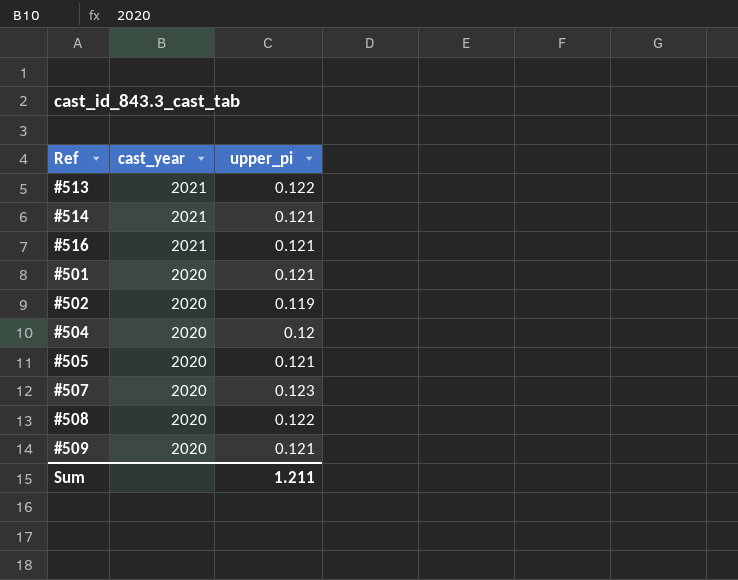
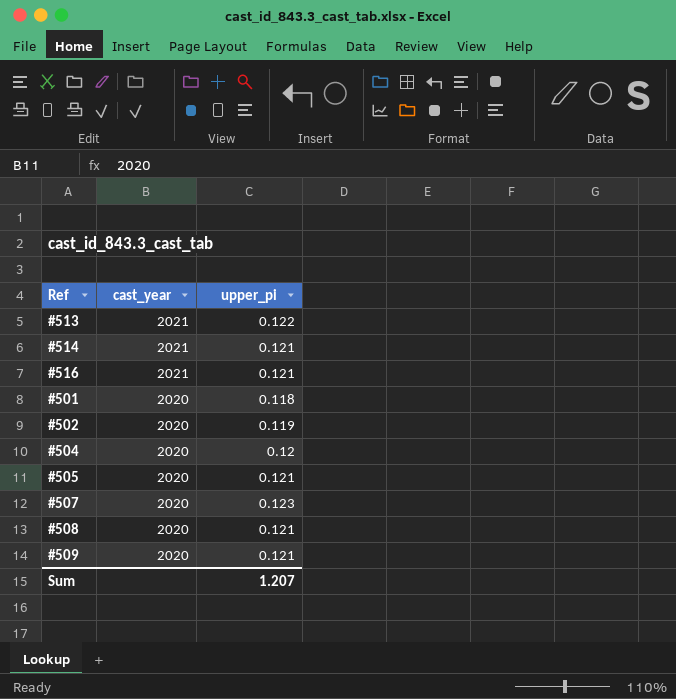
#501 | upper_pi: 0.121 -> 0.118
#508 | upper_pi: 0.122 -> 0.121
Sum | upper_pi: 1.211 -> 1.207

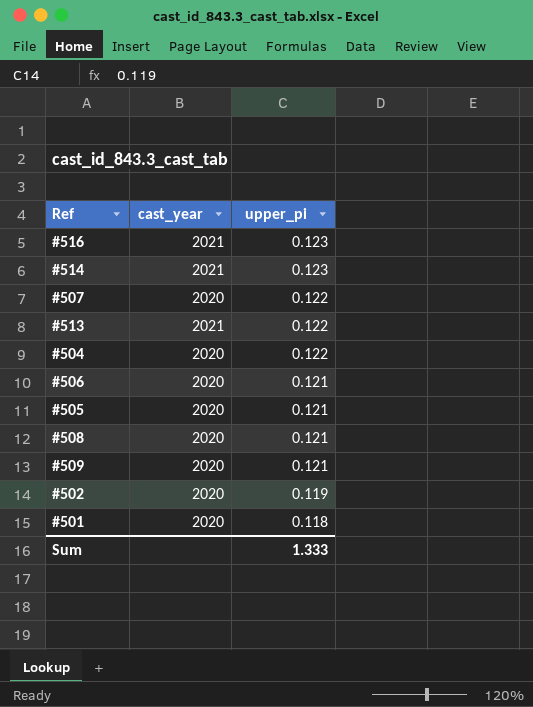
row order: cast_year descending -> upper_pi descending
#516 | upper_pi: 0.121 -> 0.123
#514 | upper_pi: 0.121 -> 0.123
#507 | upper_pi: 0.123 -> 0.122
#504 | upper_pi: 0.12 -> 0.122
row #506: none -> 2020 | 0.121
Sum | upper_pi: 1.207 -> 1.333

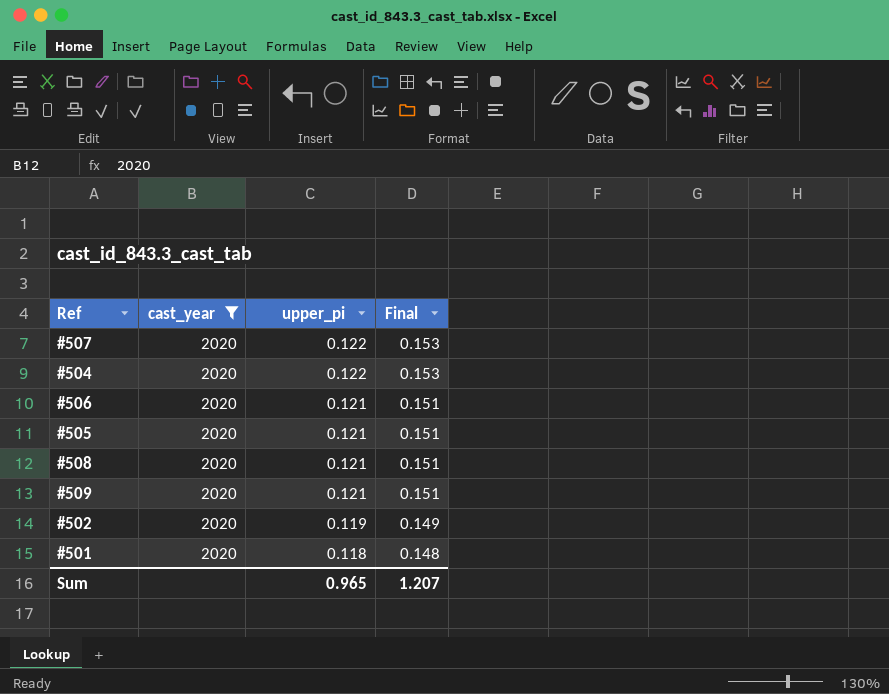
filter: none -> cast_year = 2020
column Final | formula: none -> [upper_pi] * 1.25
Sum | upper_pi: 1.333 -> 0.965

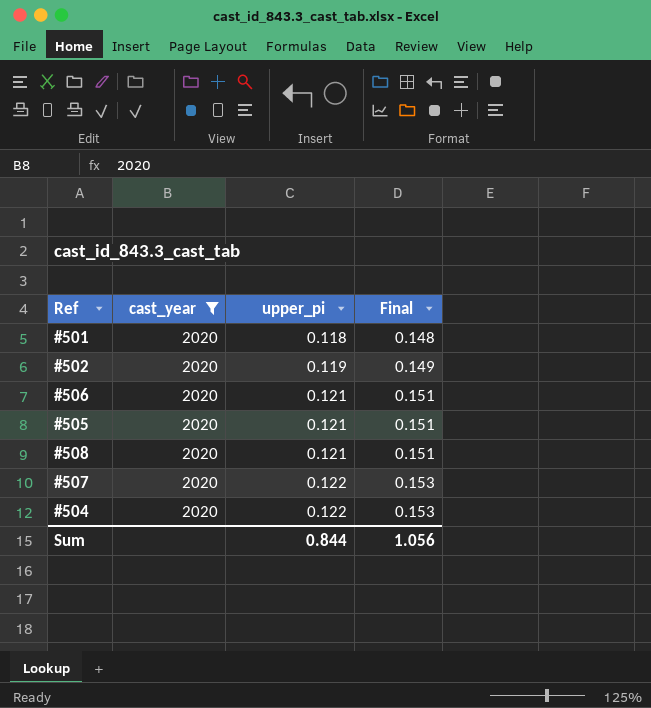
row order: upper_pi descending -> upper_pi ascending
row #509: 2020 | 0.121 | 0.151 -> none
Sum | upper_pi: 0.965 -> 0.844
Sum | Final: 1.207 -> 1.056

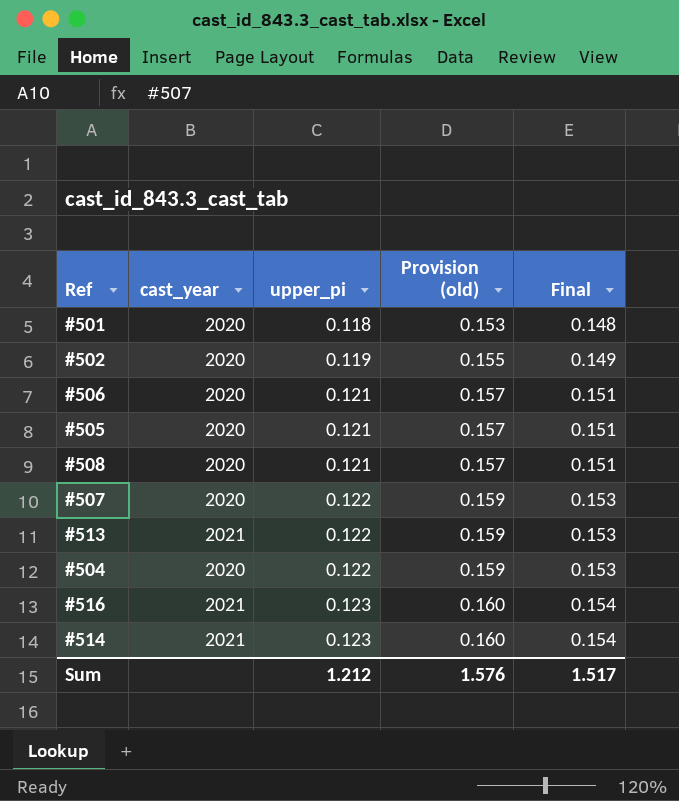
filter: cast_year = 2020 -> none
column Provision (old) | formula: none -> [upper_pi] * 1.3
Sum | upper_pi: 0.844 -> 1.212
Sum | Final: 1.056 -> 1.517

